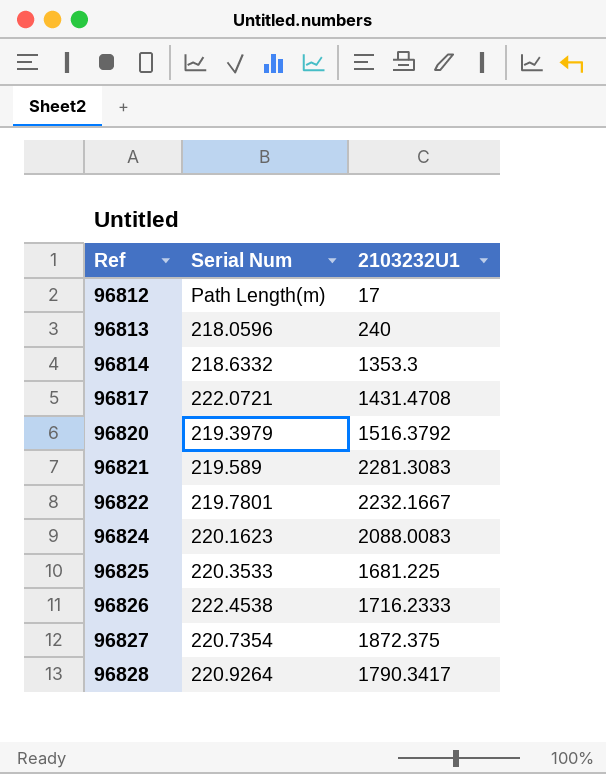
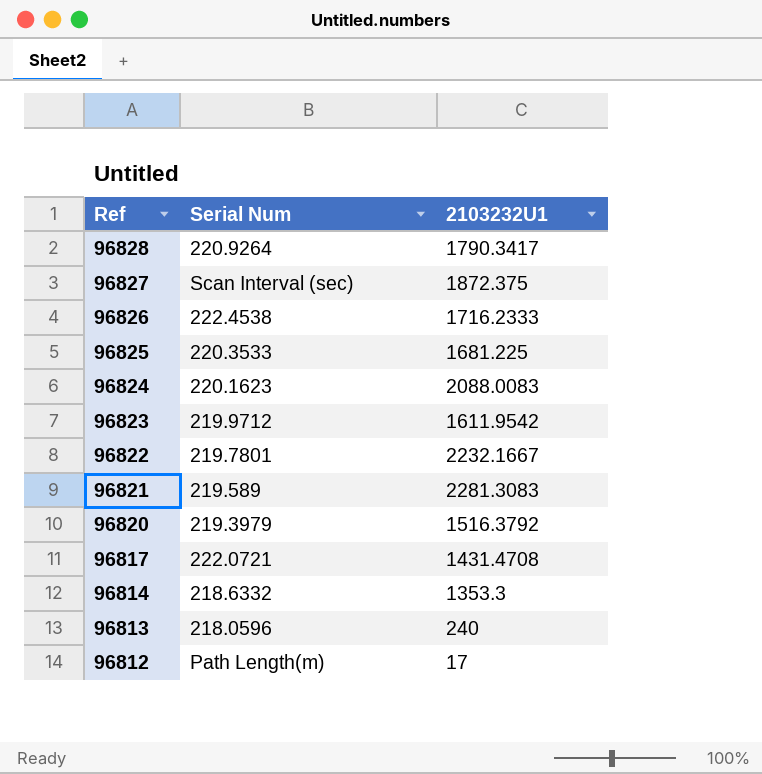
row order: Ref ascending -> Ref descending
96827 | Serial Num: 220.7354 -> Scan Interval (sec)
row 96823: none -> 219.9712 | 1611.9542

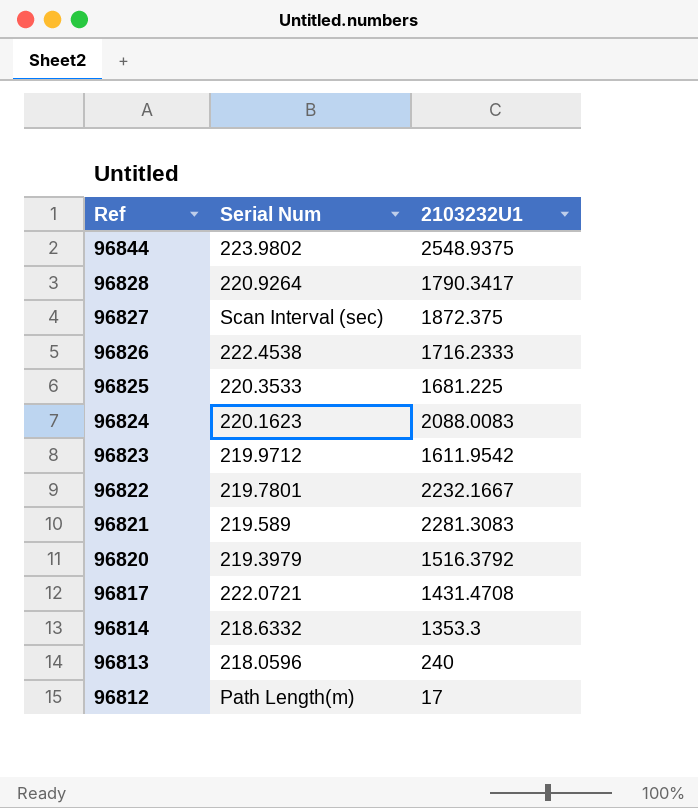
row 96844: none -> 223.9802 | 2548.9375

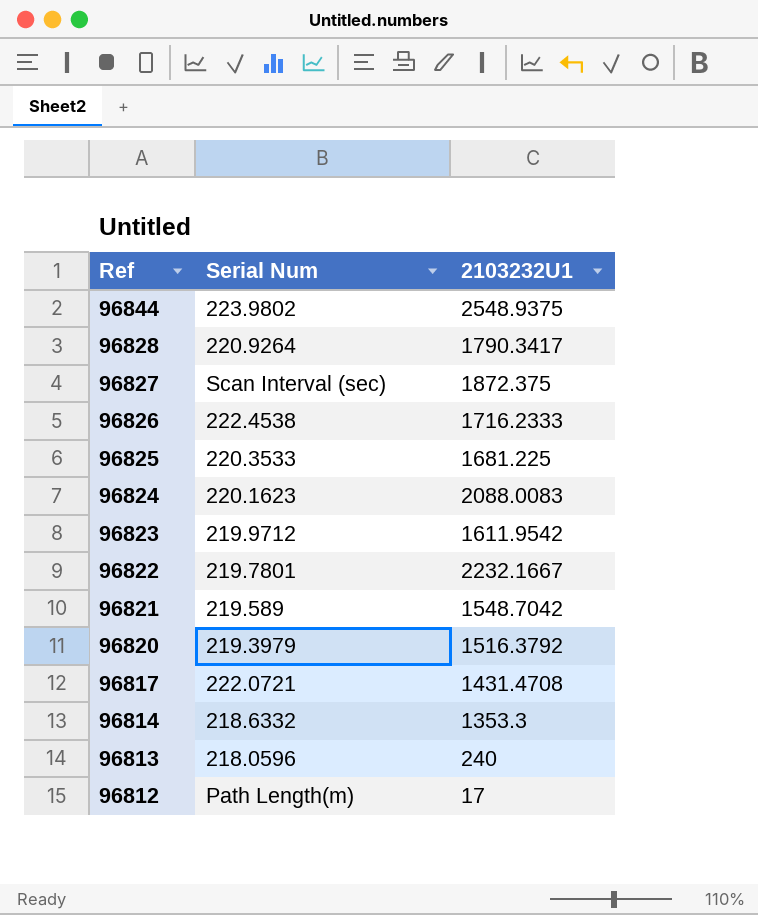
96821 | 2103232U1: 2281.3083 -> 1548.7042

